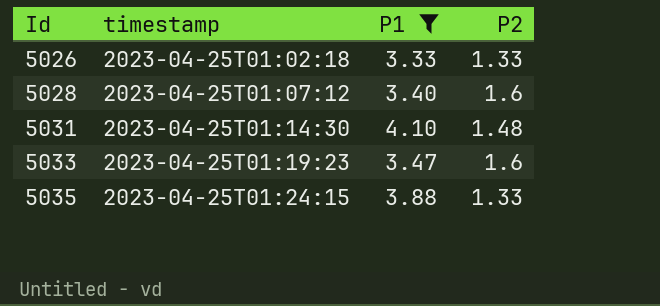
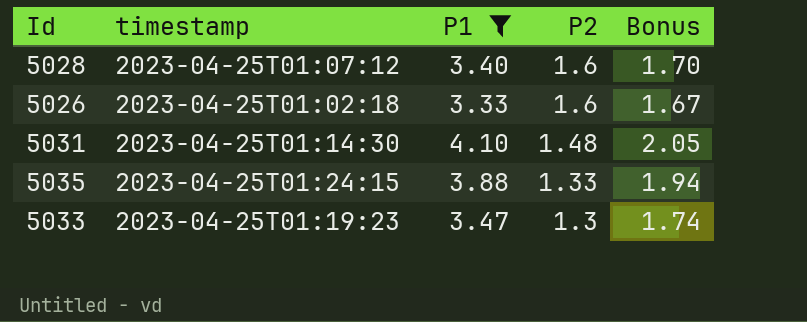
row order: Id ascending -> P2 descending
column Bonus | formula: none -> [P1] * 0.5
5026 | P2: 1.33 -> 1.6
5033 | P2: 1.6 -> 1.3

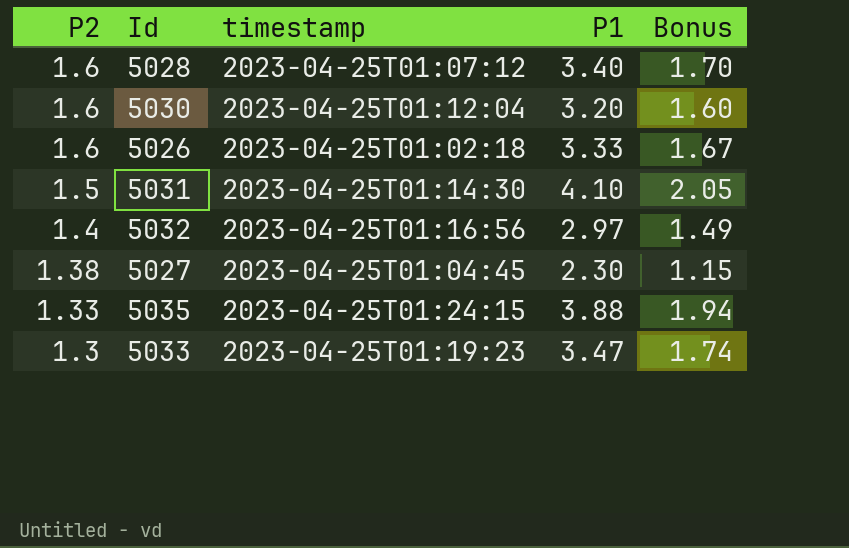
filter: P1 >= 3.33 -> none
column P2 | position: 4 -> 1
5031 | P2: 1.48 -> 1.5

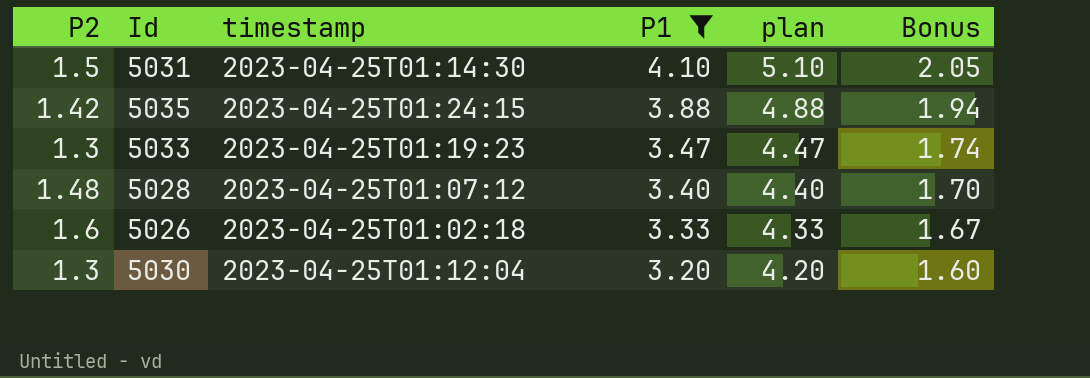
filter: none -> P1 >= 3.20
row order: P2 descending -> P1 descending
column plan | formula: none -> [P1] + 1
5035 | P2: 1.33 -> 1.42
5028 | P2: 1.6 -> 1.48
5030 | P2: 1.6 -> 1.3

